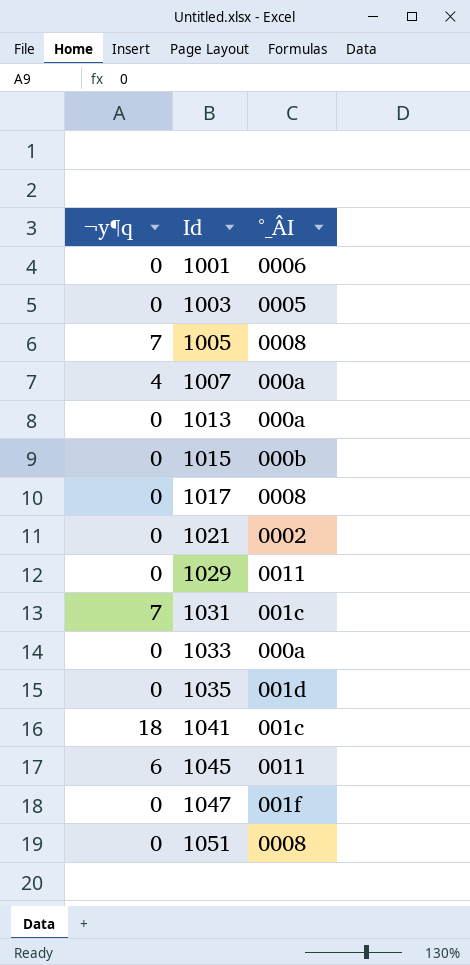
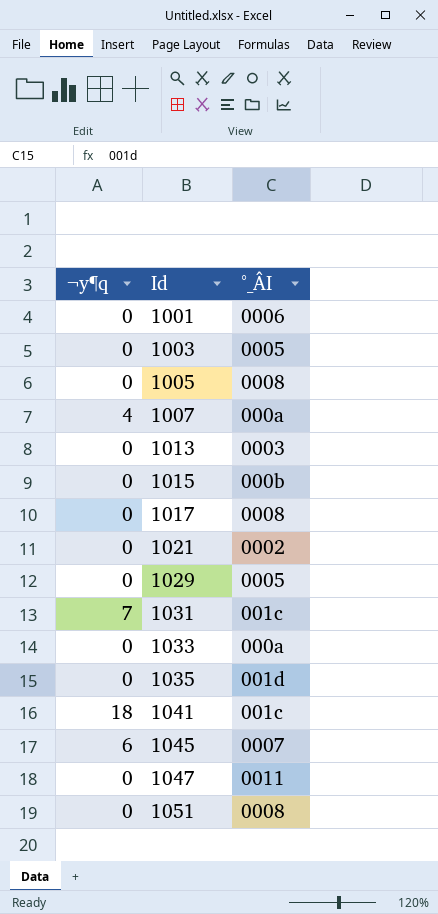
1005 | ¬y¶q: 7 -> 0
1013 | °_ÂI: 000a -> 0003
1029 | °_ÂI: 0011 -> 0005
1045 | °_ÂI: 0011 -> 0007
1047 | °_ÂI: 001f -> 0011

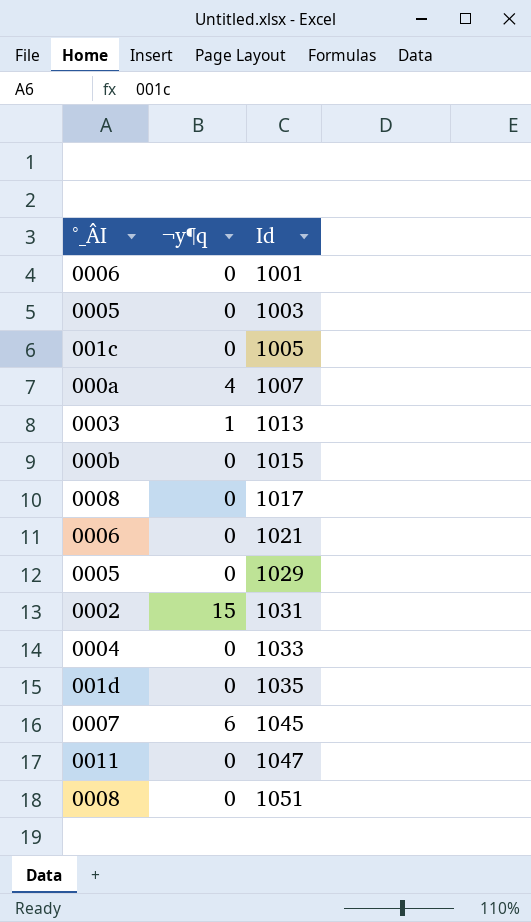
column °_ÂI | position: 3 -> 1
row 1041: 18 | 001c -> none
1005 | °_ÂI: 0008 -> 001c
1013 | ¬y¶q: 0 -> 1
1021 | °_ÂI: 0002 -> 0006
1031 | °_ÂI: 001c -> 0002
1031 | ¬y¶q: 7 -> 15
1033 | °_ÂI: 000a -> 0004

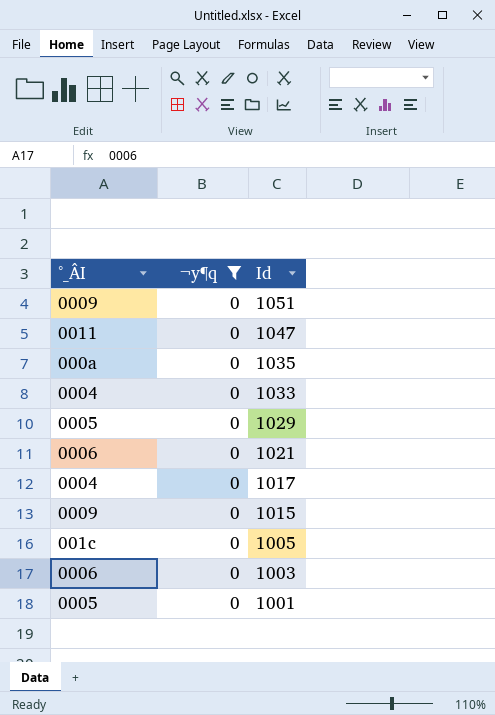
filter: none -> ¬y¶q = 0
row order: Id ascending -> Id descending
1051 | °_ÂI: 0008 -> 0009
1035 | °_ÂI: 001d -> 000a
1017 | °_ÂI: 0008 -> 0004
1015 | °_ÂI: 000b -> 0009
1003 | °_ÂI: 0005 -> 0006
1001 | °_ÂI: 0006 -> 0005

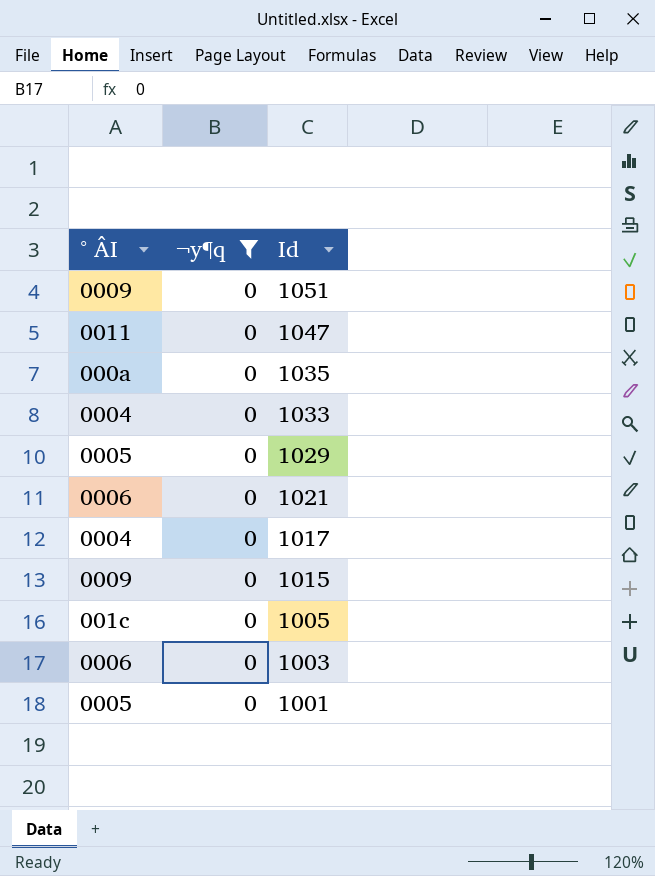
column name: °_ÂI -> ° ÂI

